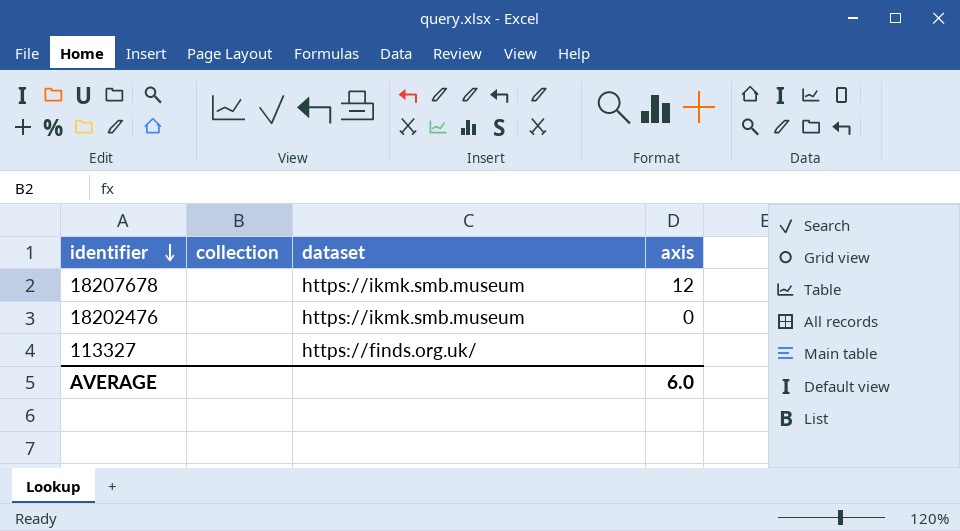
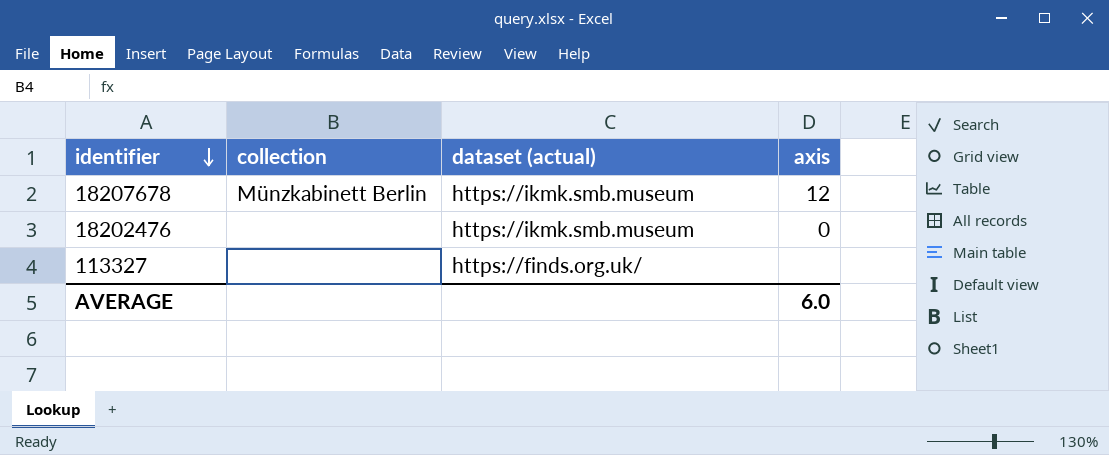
column name: dataset -> dataset (actual)
18207678 | collection: none -> Münzkabinett Berlin

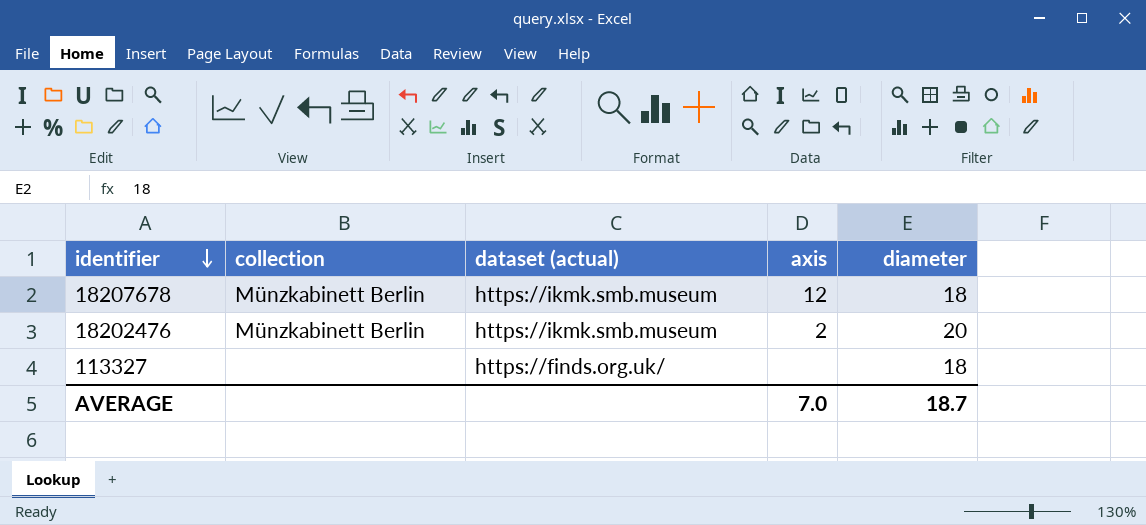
column diameter | position: none -> 5
18202476 | collection: none -> Münzkabinett Berlin
18202476 | axis: 0 -> 2
AVERAGE | axis: 6.0 -> 7.0

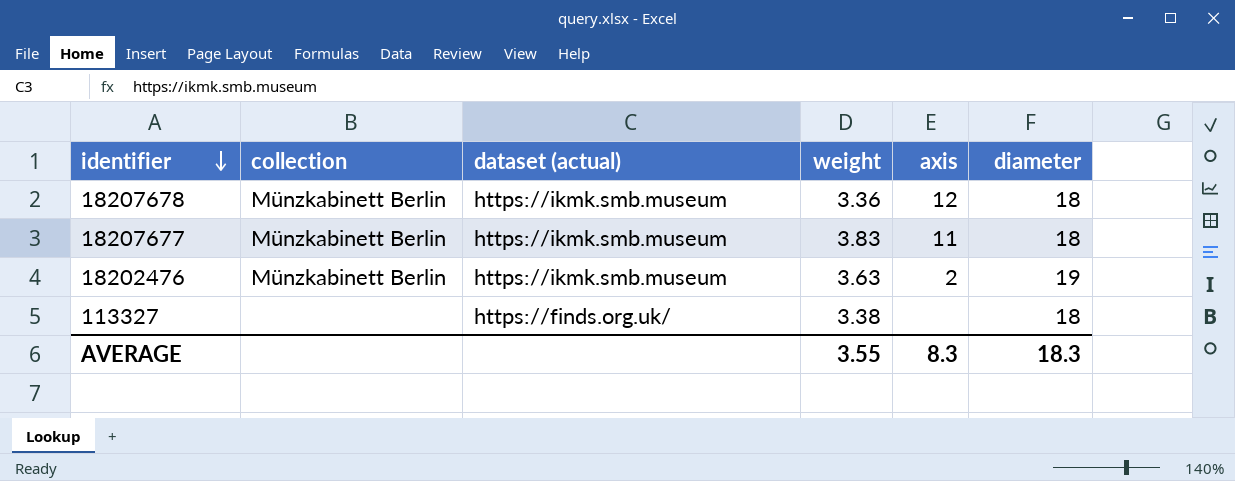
column weight | position: none -> 4
row 18207677: none -> Münzkabinett Berlin | https://ikmk.smb.museum | 3.83 | 11 | 18
18202476 | diameter: 20 -> 19
AVERAGE | axis: 7.0 -> 8.3
AVERAGE | diameter: 18.7 -> 18.3

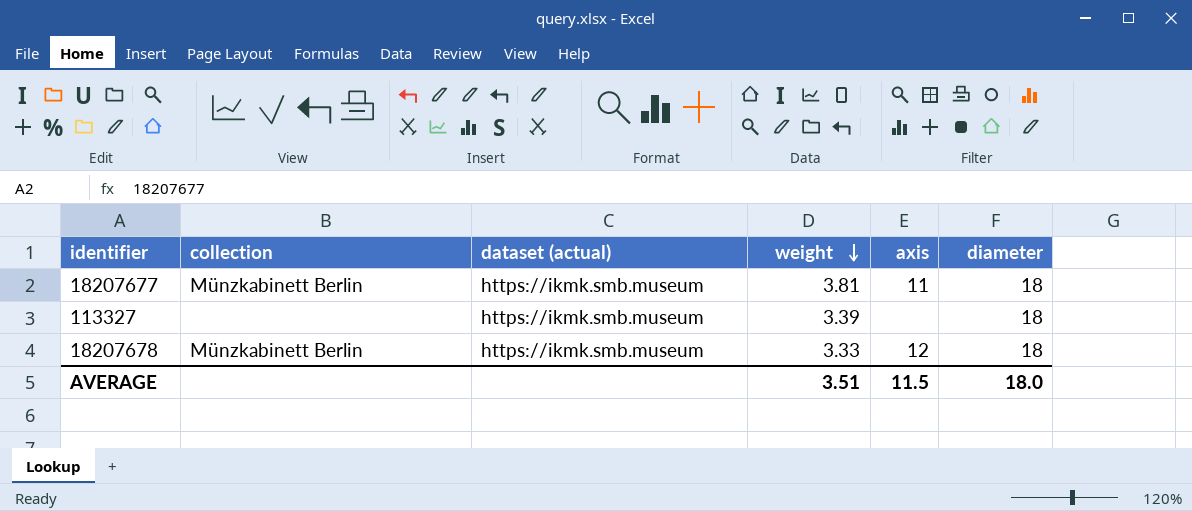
row order: identifier descending -> weight descending
row 18202476: Münzkabinett Berlin | https://ikmk.smb.museum | 3.63 | 2 | 19 -> none
18207677 | weight: 3.83 -> 3.81
113327 | dataset (actual): https://finds.org.uk/ -> https://ikmk.smb.museum
113327 | weight: 3.38 -> 3.39
18207678 | weight: 3.36 -> 3.33
AVERAGE | weight: 3.55 -> 3.51
AVERAGE | axis: 8.3 -> 11.5
AVERAGE | diameter: 18.3 -> 18.0

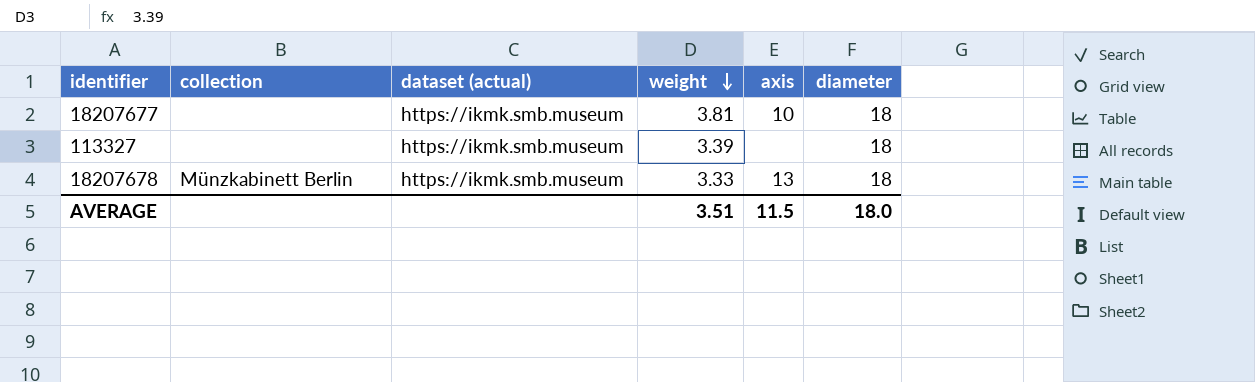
18207677 | collection: Münzkabinett Berlin -> none
18207677 | axis: 11 -> 10
18207678 | axis: 12 -> 13

